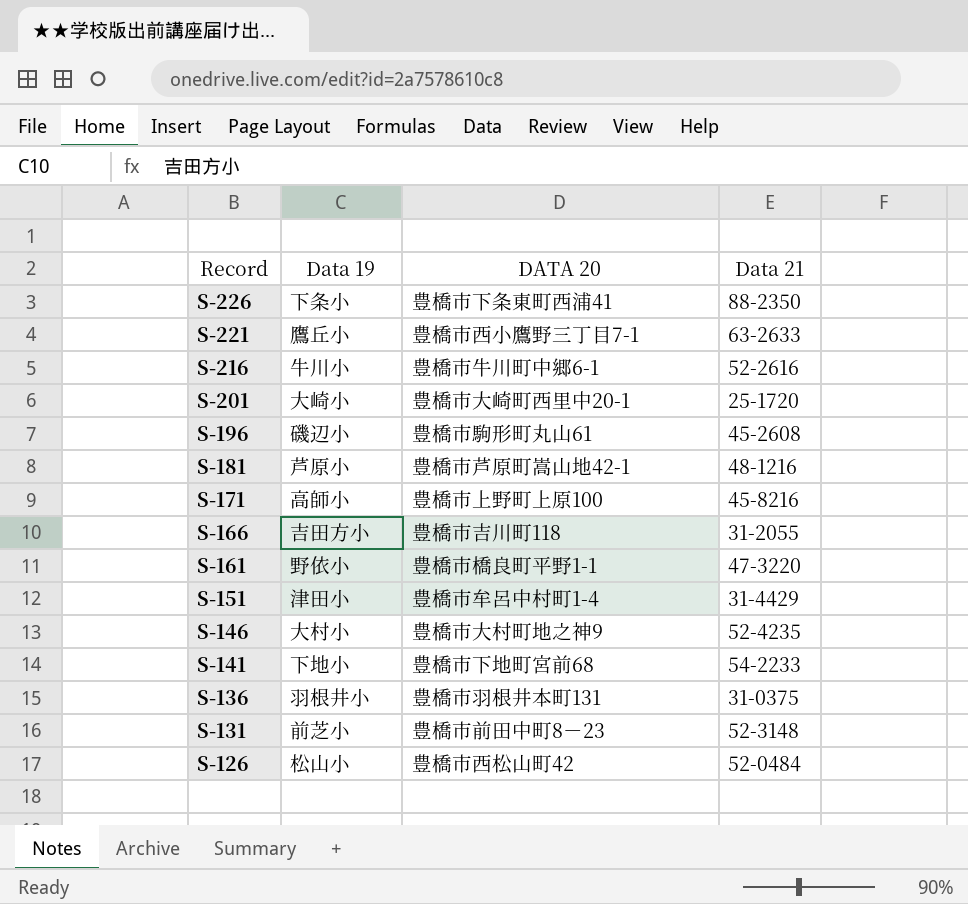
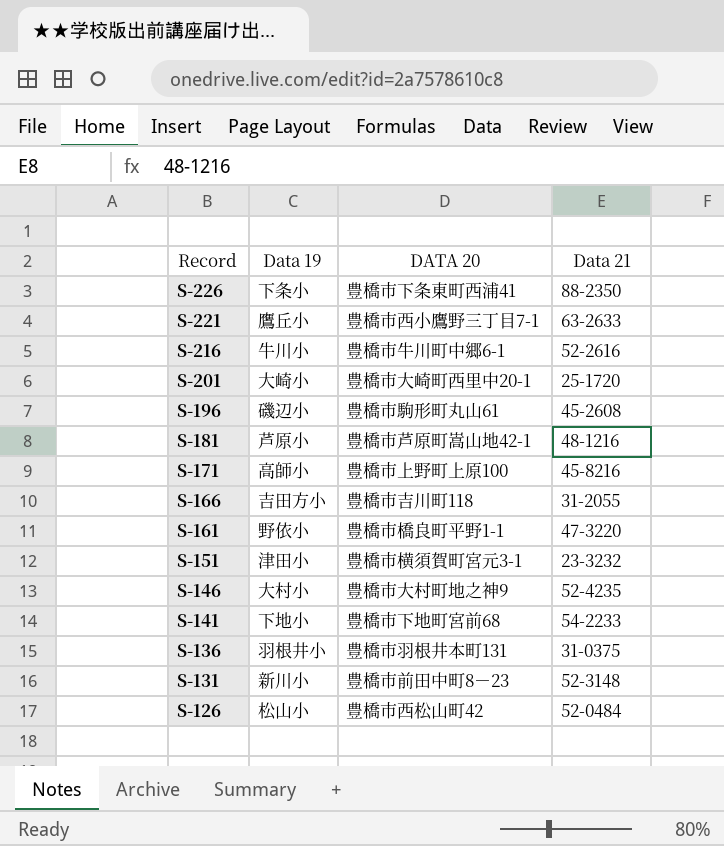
S-151 | DATA 20: 豊橋市牟呂中村町1-4 -> 豊橋市横須賀町宮元3-1
S-151 | Data 21: 31-4429 -> 23-3232
S-131 | Data 19: 前芝小 -> 新川小

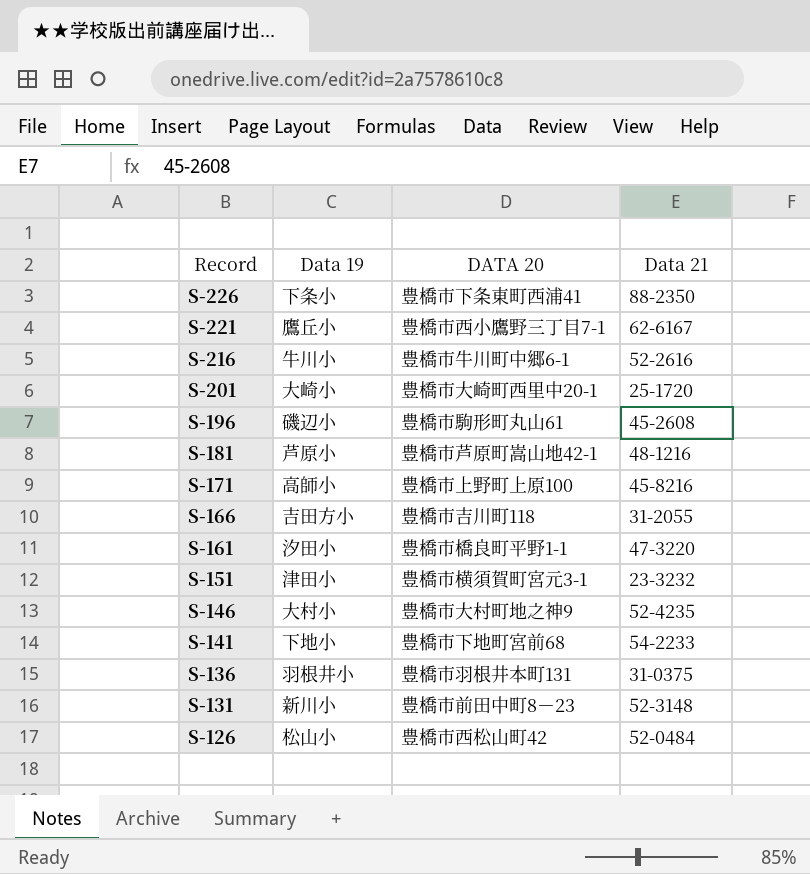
S-221 | Data 21: 63-2633 -> 62-6167
S-161 | Data 19: 野依小 -> 汐田小

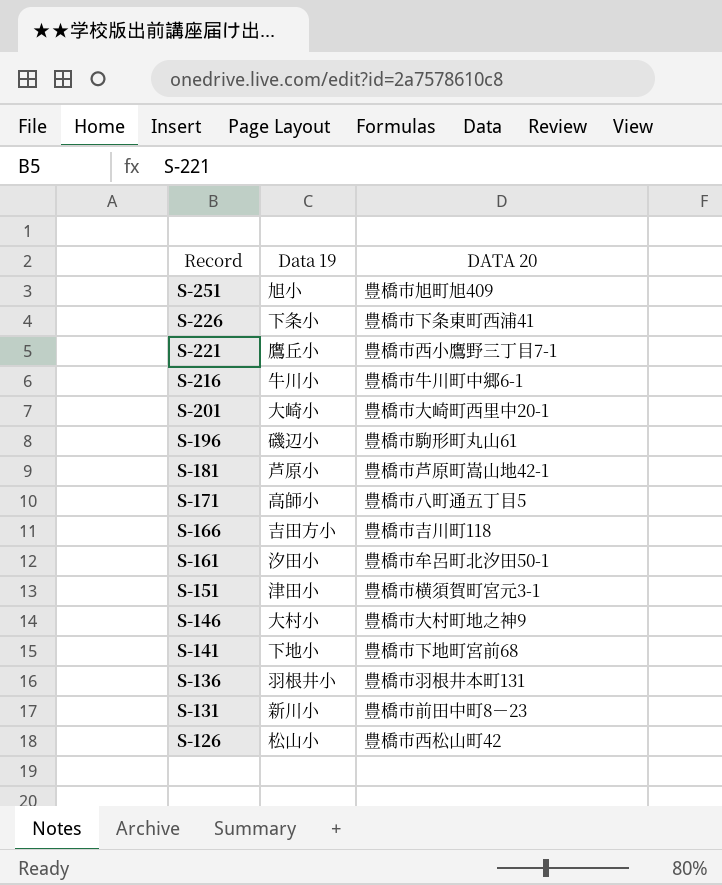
column Data 21 | position: 4 -> none
row S-251: none -> 旭小 | 豊橋市旭町旭409
S-171 | DATA 20: 豊橋市上野町上原100 -> 豊橋市八町通五丁目5
S-161 | DATA 20: 豊橋市橋良町平野1-1 -> 豊橋市牟呂町北汐田50-1

